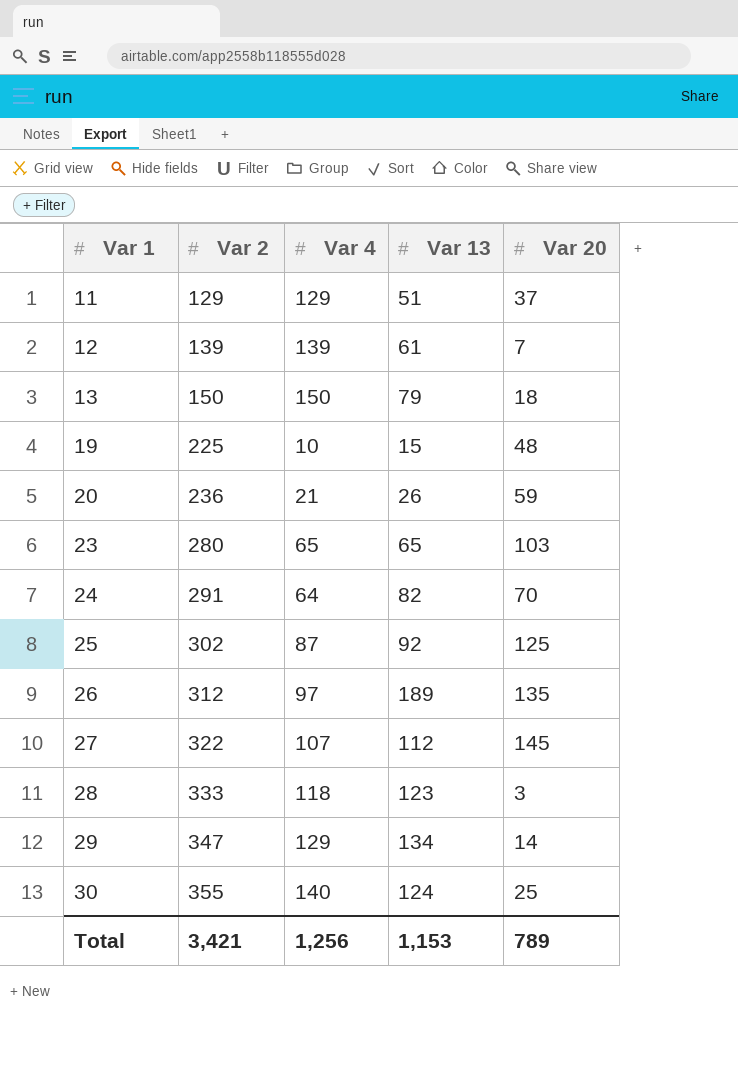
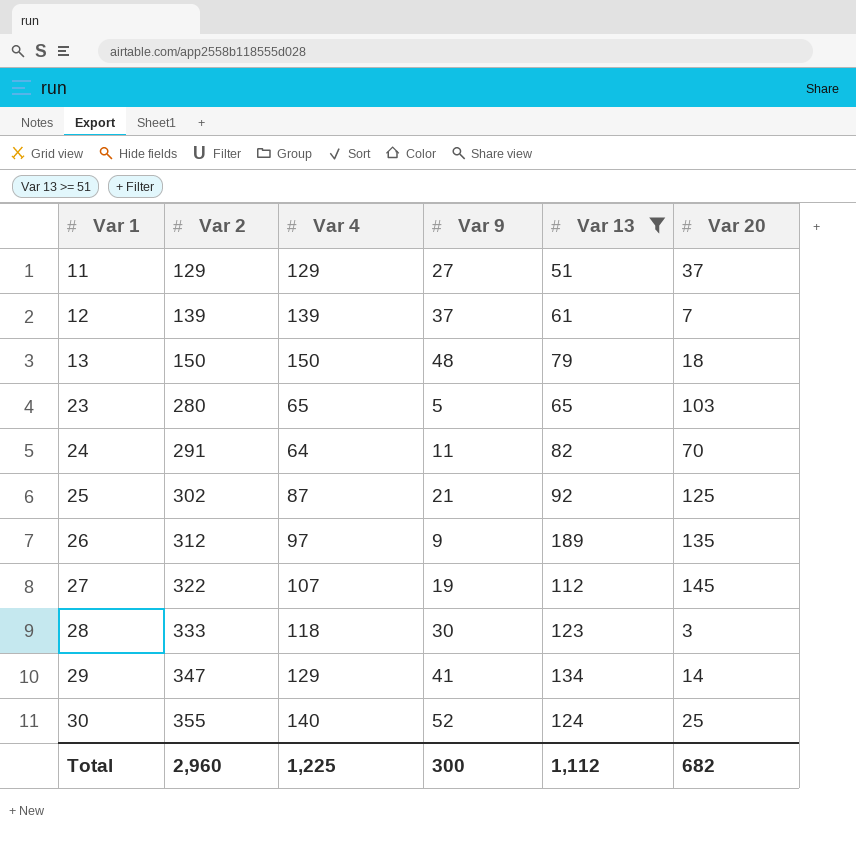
filter: none -> Var 13 >= 51
column Var 9 | position: none -> 4
Total | Var 2: 3,421 -> 2,960
Total | Var 4: 1,256 -> 1,225
Total | Var 13: 1,153 -> 1,112
Total | Var 20: 789 -> 682

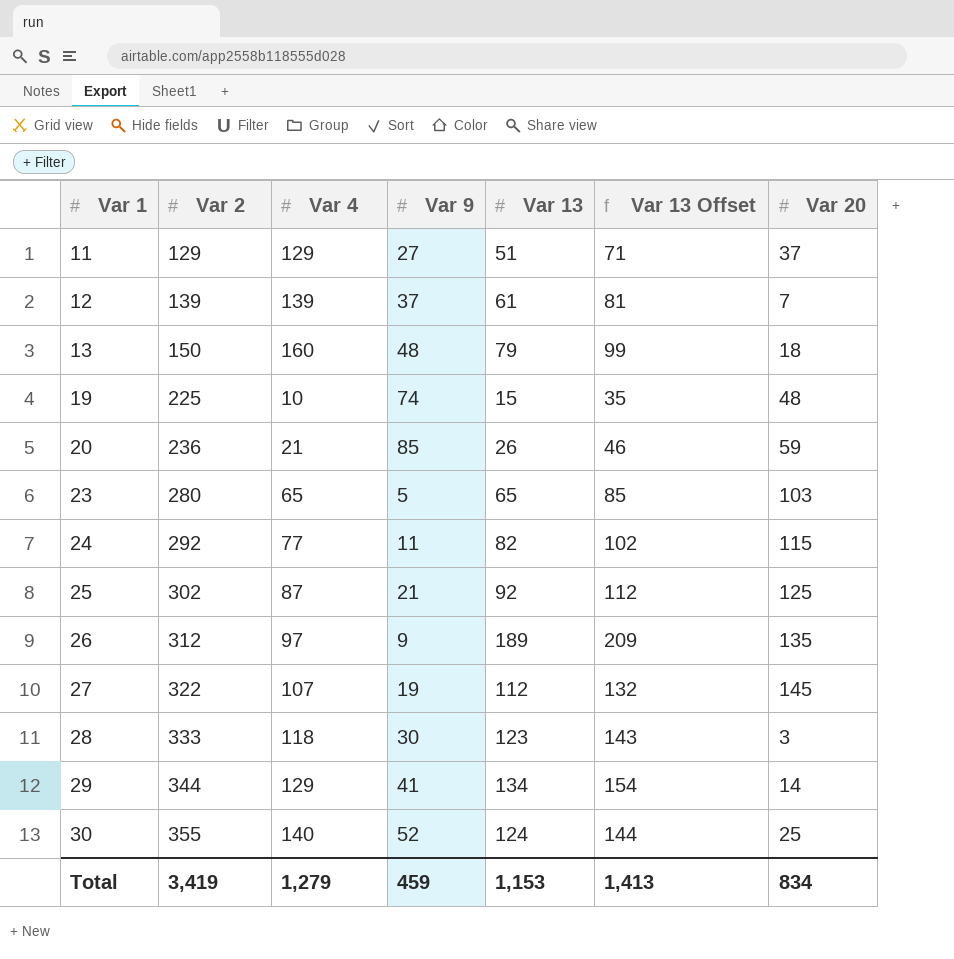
filter: Var 13 >= 51 -> none
column Var 13 Offset | formula: none -> [Var 13] + 20
13 | Var 4: 150 -> 160
24 | Var 2: 291 -> 292
24 | Var 4: 64 -> 77
24 | Var 20: 70 -> 115
29 | Var 2: 347 -> 344
Total | Var 2: 2,960 -> 3,419
Total | Var 4: 1,225 -> 1,279
Total | Var 9: 300 -> 459
Total | Var 13: 1,112 -> 1,153
Total | Var 20: 682 -> 834

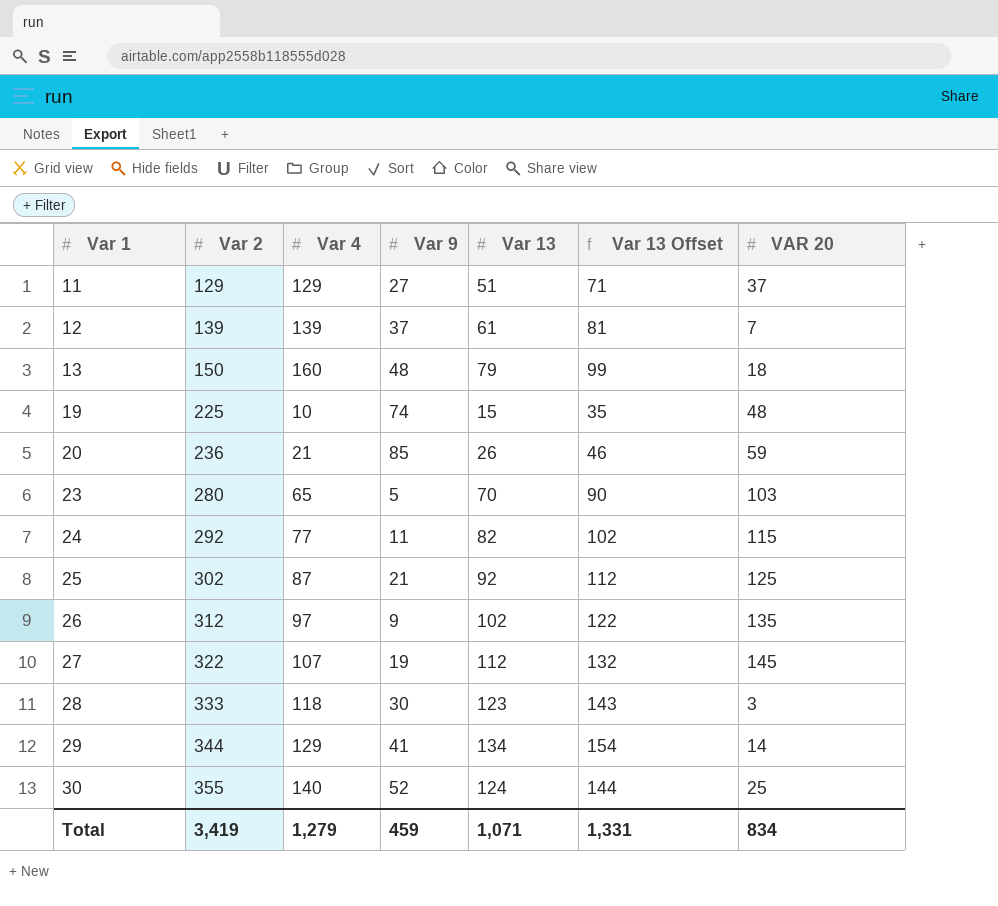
column name: Var 20 -> VAR 20
23 | Var 13: 65 -> 70
23 | Var 13 Offset: 85 -> 90
26 | Var 13: 189 -> 102
26 | Var 13 Offset: 209 -> 122
Total | Var 13: 1,153 -> 1,071
Total | Var 13 Offset: 1,413 -> 1,331

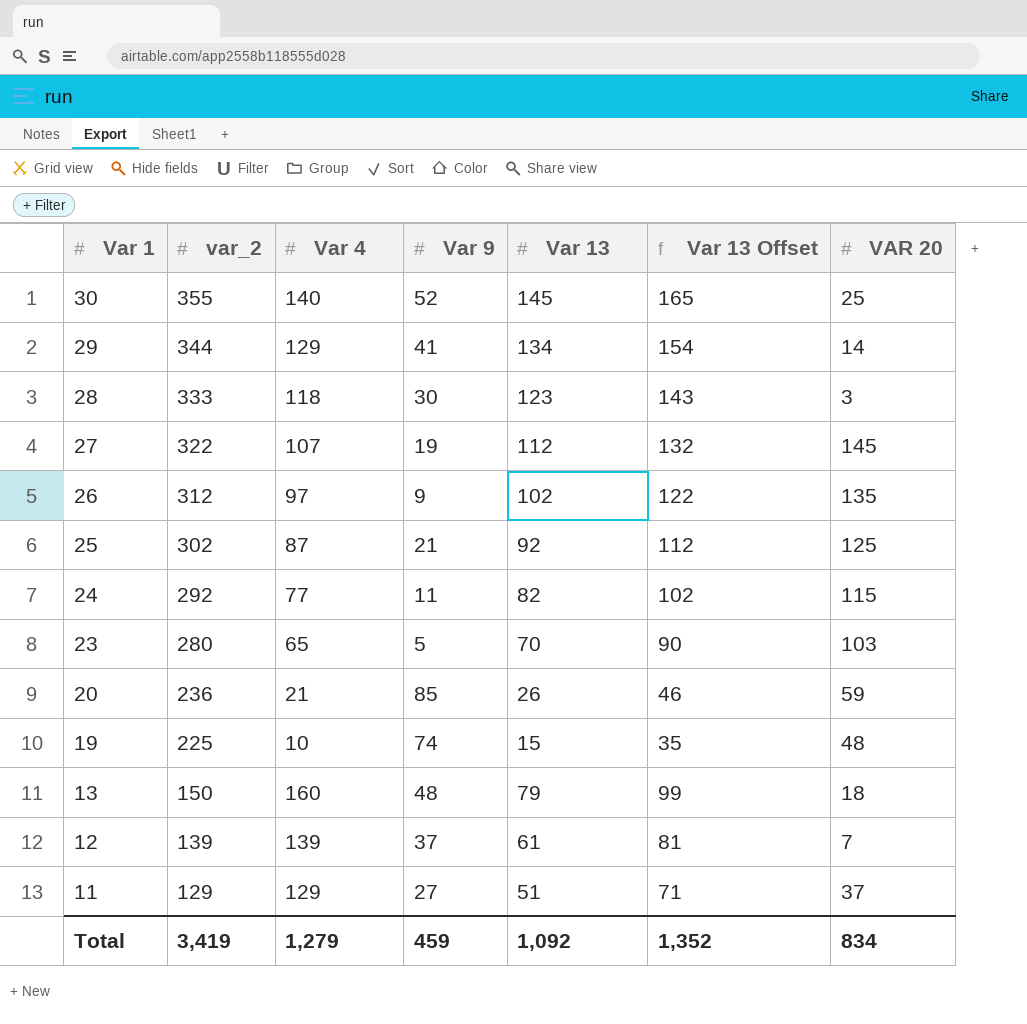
row order: Var 1 ascending -> Var 1 descending
column name: Var 2 -> var_2
30 | Var 13: 124 -> 145
30 | Var 13 Offset: 144 -> 165
Total | Var 13: 1,071 -> 1,092
Total | Var 13 Offset: 1,331 -> 1,352

